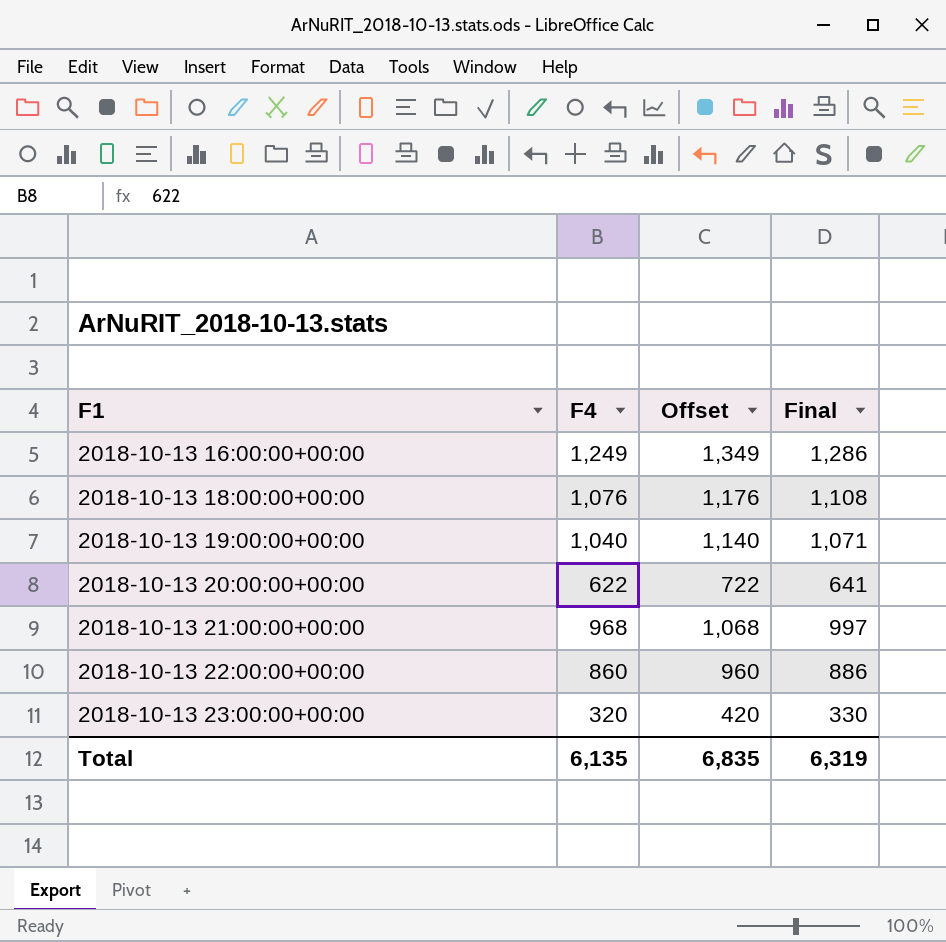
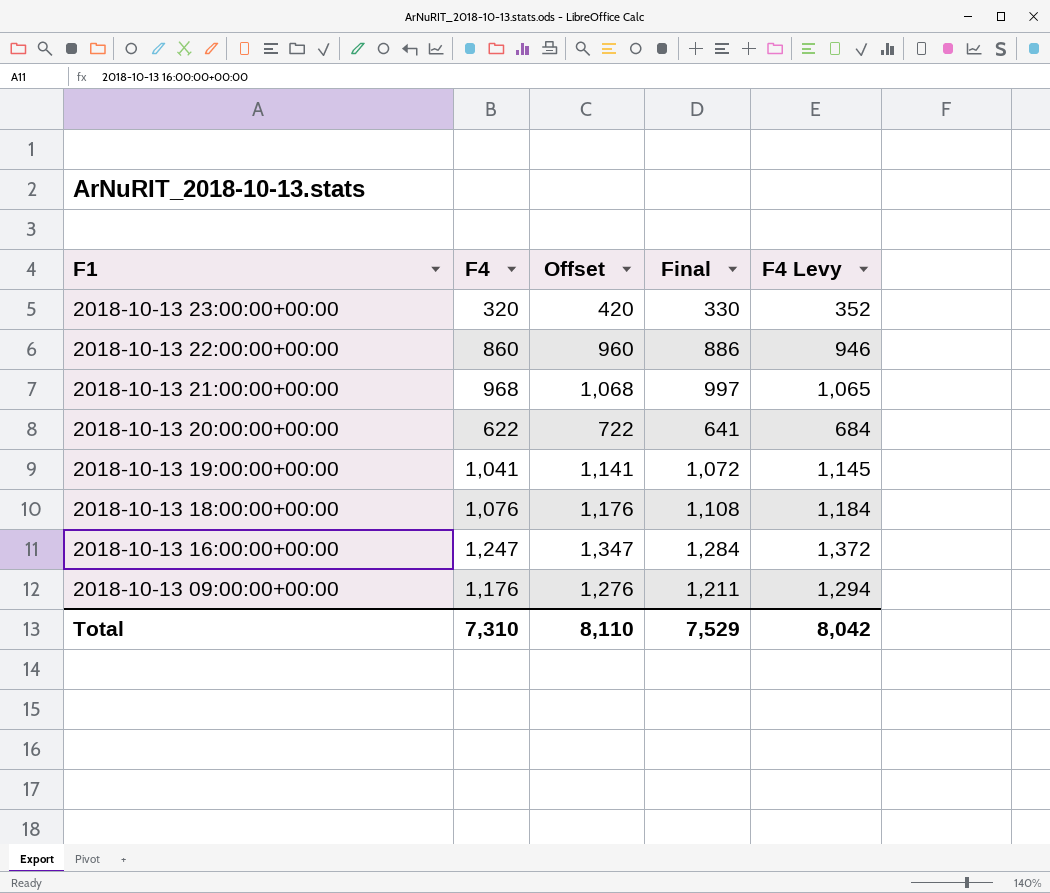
row order: F1 ascending -> F1 descending
column F4 Levy | formula: none -> [F4] * 1.1
2018-10-13 19:00:00+00:00 | F4: 1,040 -> 1,041
2018-10-13 19:00:00+00:00 | Offset: 1,140 -> 1,141
2018-10-13 19:00:00+00:00 | Final: 1,071 -> 1,072
2018-10-13 16:00:00+00:00 | F4: 1,249 -> 1,247
2018-10-13 16:00:00+00:00 | Offset: 1,349 -> 1,347
2018-10-13 16:00:00+00:00 | Final: 1,286 -> 1,284
row 2018-10-13 09:00:00+00:00: none -> 1,176 | 1,276 | 1,211 | 1,294
Total | F4: 6,135 -> 7,310
Total | Offset: 6,835 -> 8,110
Total | Final: 6,319 -> 7,529

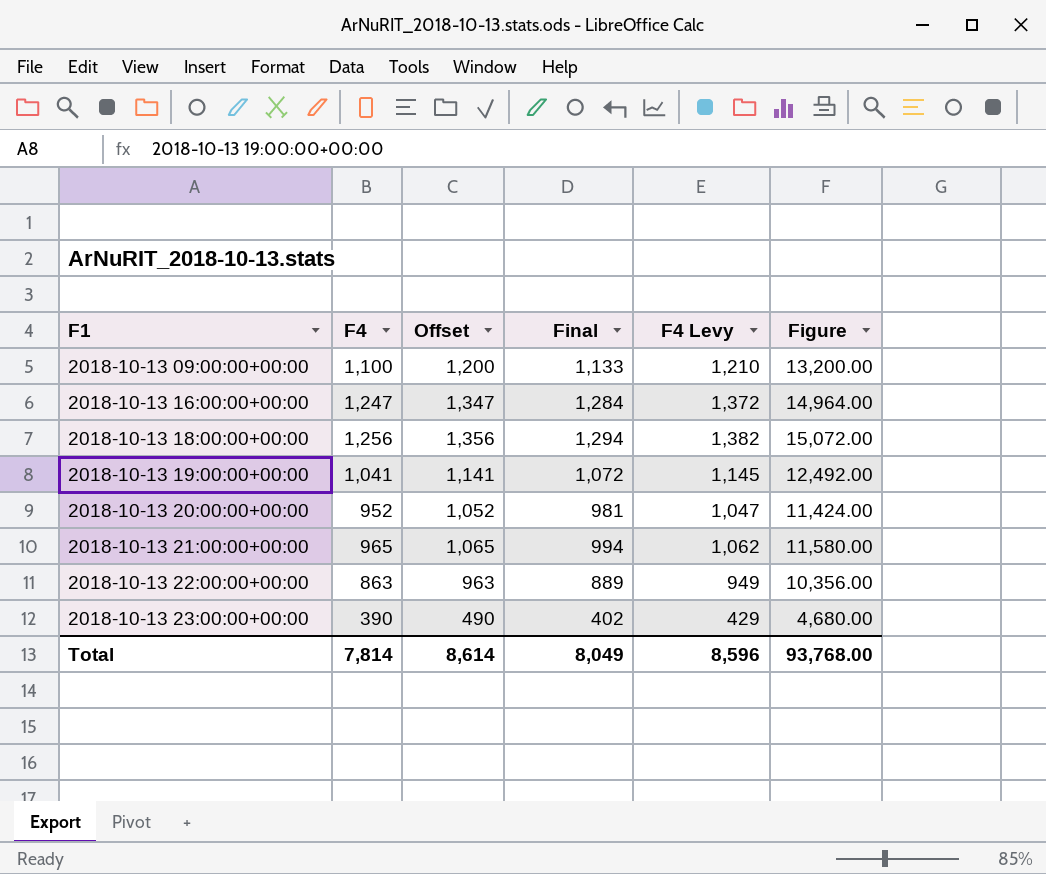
row order: F1 descending -> F1 ascending
column Figure | formula: none -> [F4] * 12
2018-10-13 09:00:00+00:00 | F4: 1,176 -> 1,100
2018-10-13 09:00:00+00:00 | Offset: 1,276 -> 1,200
2018-10-13 09:00:00+00:00 | Final: 1,211 -> 1,133
2018-10-13 09:00:00+00:00 | F4 Levy: 1,294 -> 1,210
2018-10-13 18:00:00+00:00 | F4: 1,076 -> 1,256
2018-10-13 18:00:00+00:00 | Offset: 1,176 -> 1,356
2018-10-13 18:00:00+00:00 | Final: 1,108 -> 1,294
2018-10-13 18:00:00+00:00 | F4 Levy: 1,184 -> 1,382
2018-10-13 20:00:00+00:00 | F4: 622 -> 952
2018-10-13 20:00:00+00:00 | Offset: 722 -> 1,052
2018-10-13 20:00:00+00:00 | Final: 641 -> 981
2018-10-13 20:00:00+00:00 | F4 Levy: 684 -> 1,047
2018-10-13 21:00:00+00:00 | F4: 968 -> 965
2018-10-13 21:00:00+00:00 | Offset: 1,068 -> 1,065
2018-10-13 21:00:00+00:00 | Final: 997 -> 994
2018-10-13 21:00:00+00:00 | F4 Levy: 1,065 -> 1,062
2018-10-13 22:00:00+00:00 | F4: 860 -> 863
2018-10-13 22:00:00+00:00 | Offset: 960 -> 963
2018-10-13 22:00:00+00:00 | Final: 886 -> 889
2018-10-13 22:00:00+00:00 | F4 Levy: 946 -> 949
2018-10-13 23:00:00+00:00 | F4: 320 -> 390
2018-10-13 23:00:00+00:00 | Offset: 420 -> 490
2018-10-13 23:00:00+00:00 | Final: 330 -> 402
2018-10-13 23:00:00+00:00 | F4 Levy: 352 -> 429
Total | F4: 7,310 -> 7,814
Total | Offset: 8,110 -> 8,614
Total | Final: 7,529 -> 8,049
Total | F4 Levy: 8,042 -> 8,596

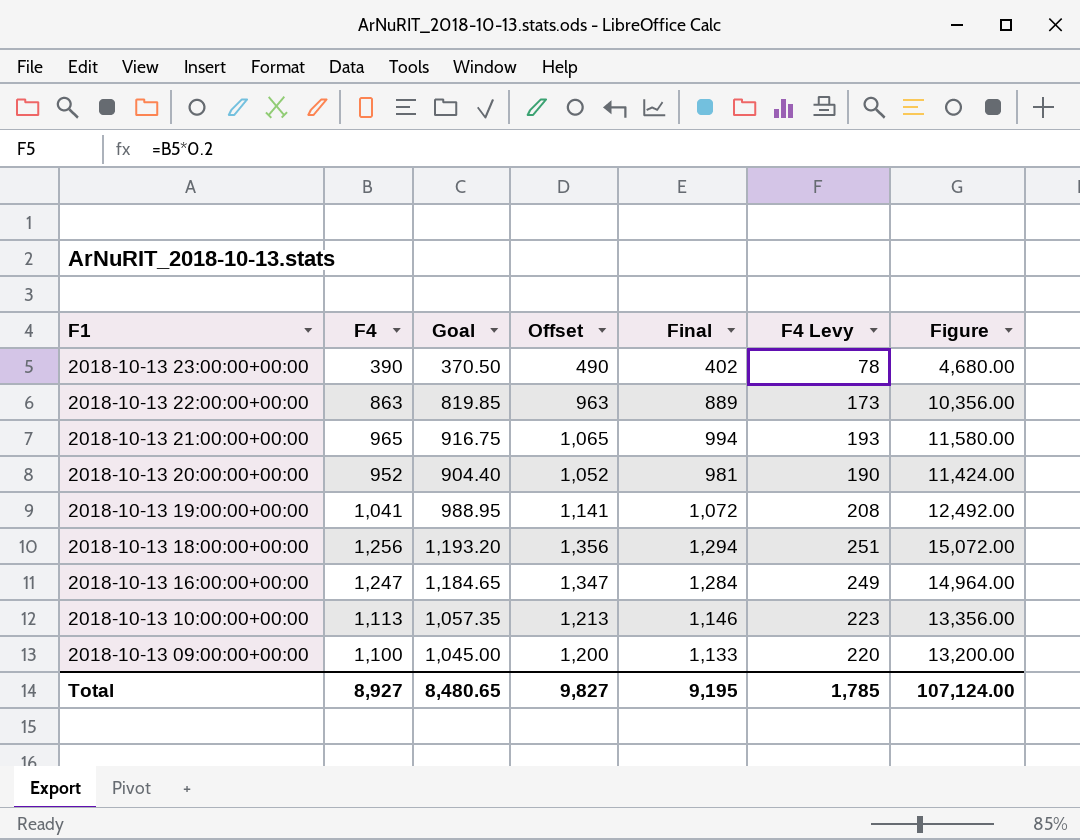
row order: F1 ascending -> F1 descending
column Goal | formula: none -> [F4] * 0.95
column F4 Levy | formula: [F4] * 1.1 -> [F4] * 0.2
row 2018-10-13 10:00:00+00:00: none -> 1,113 | 1,057.35 | 1,213 | 1,146 | 223 | 13,356.00
Total | F4: 7,814 -> 8,927
Total | Offset: 8,614 -> 9,827
Total | Final: 8,049 -> 9,195
Total | F4 Levy: 8,596 -> 1,785
Total | Figure: 93,768.00 -> 107,124.00

